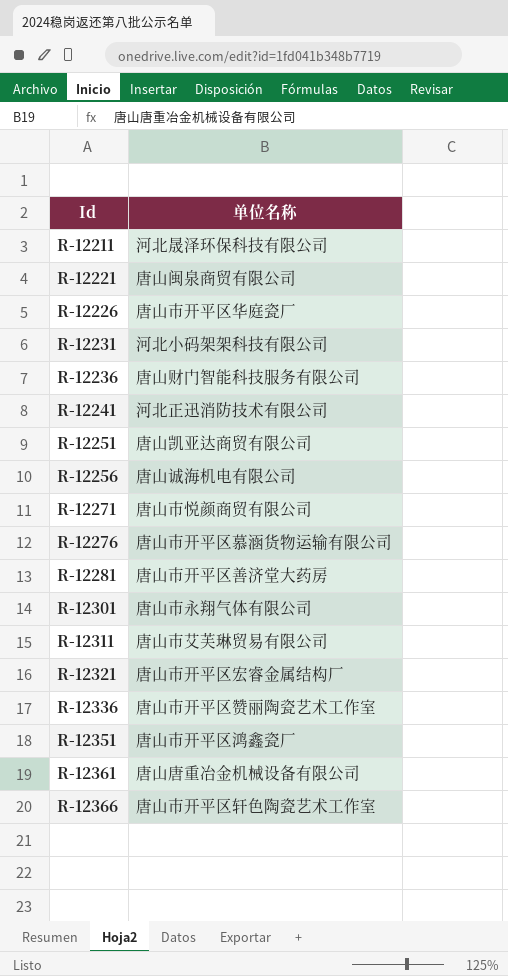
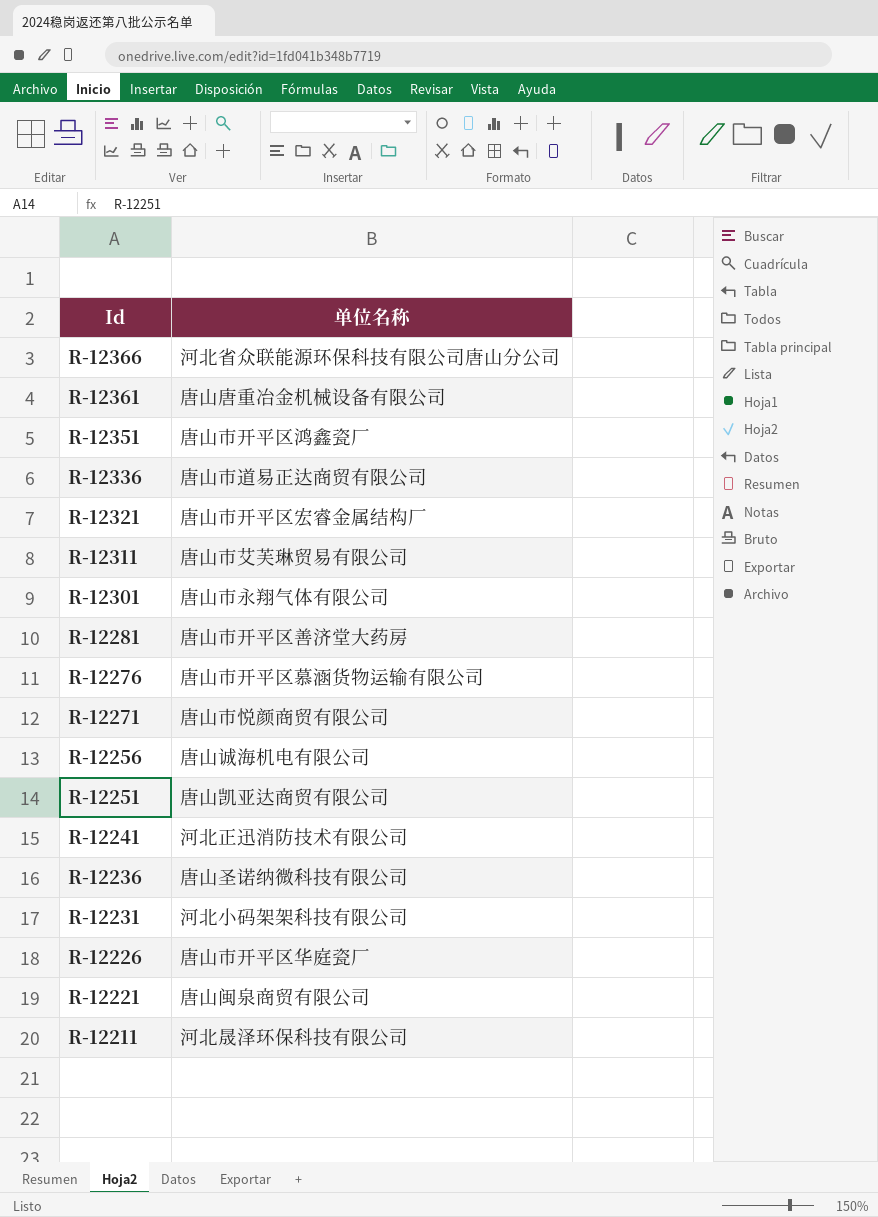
row order: Id ascending -> Id descending
R-12366 | 单位名称: 唐山市开平区轩色陶瓷艺术工作室 -> 河北省众联能源环保科技有限公司唐山分公司
R-12336 | 单位名称: 唐山市开平区赞丽陶瓷艺术工作室 -> 唐山市道易正达商贸有限公司
R-12236 | 单位名称: 唐山财门智能科技服务有限公司 -> 唐山圣诺纳微科技有限公司

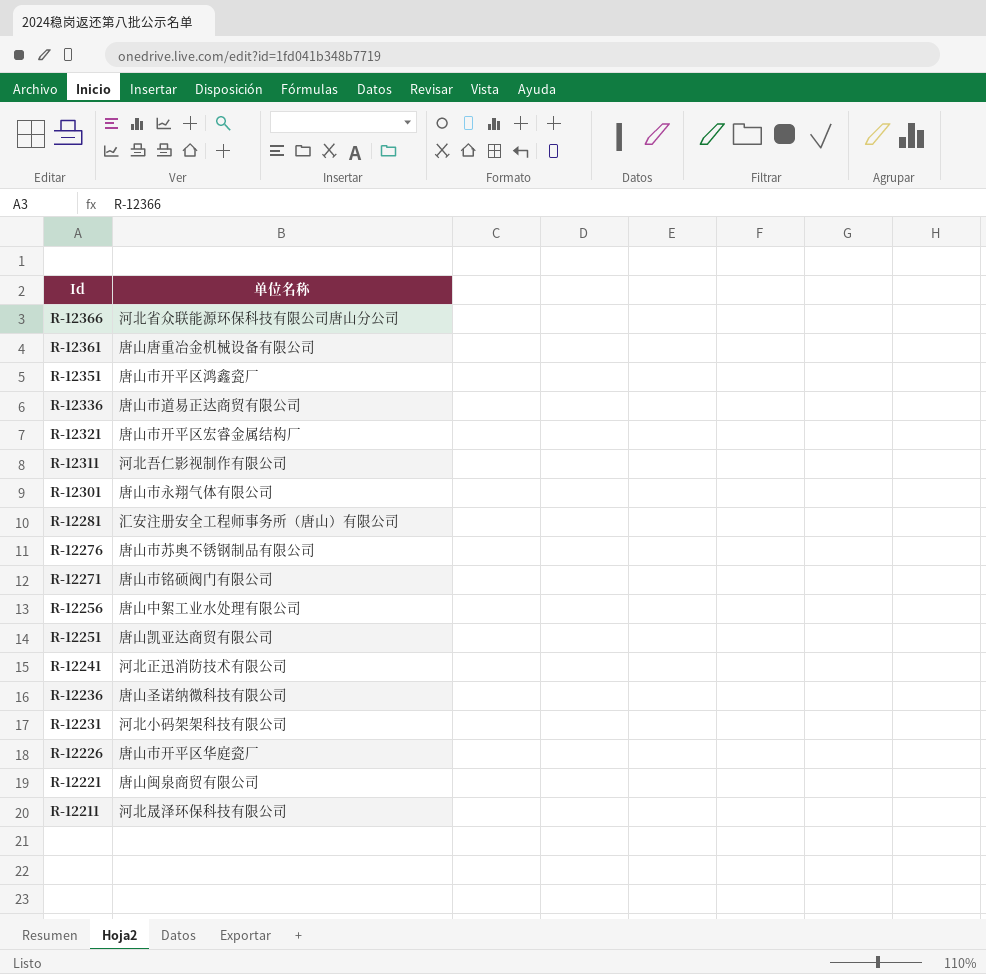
R-12311 | 单位名称: 唐山市艾芙琳贸易有限公司 -> 河北吾仁影视制作有限公司
R-12281 | 单位名称: 唐山市开平区善济堂大药房 -> 汇安注册安全工程师事务所（唐山）有限公司
R-12276 | 单位名称: 唐山市开平区慕涵货物运输有限公司 -> 唐山市苏奥不锈钢制品有限公司
R-12271 | 单位名称: 唐山市悦颜商贸有限公司 -> 唐山市铭硕阀门有限公司
R-12256 | 单位名称: 唐山诚海机电有限公司 -> 唐山中絮工业水处理有限公司

